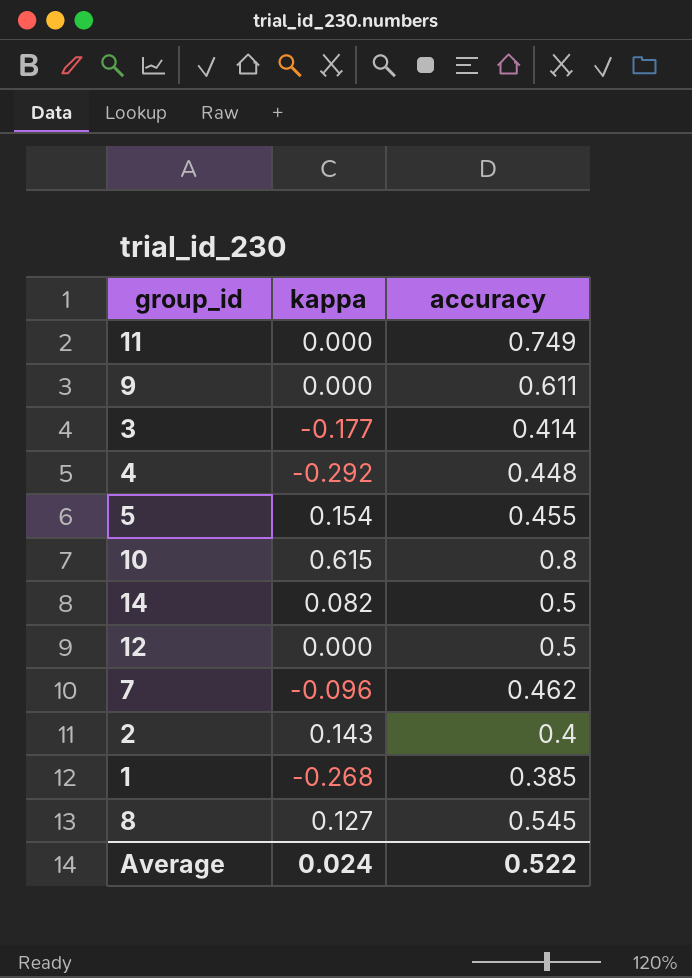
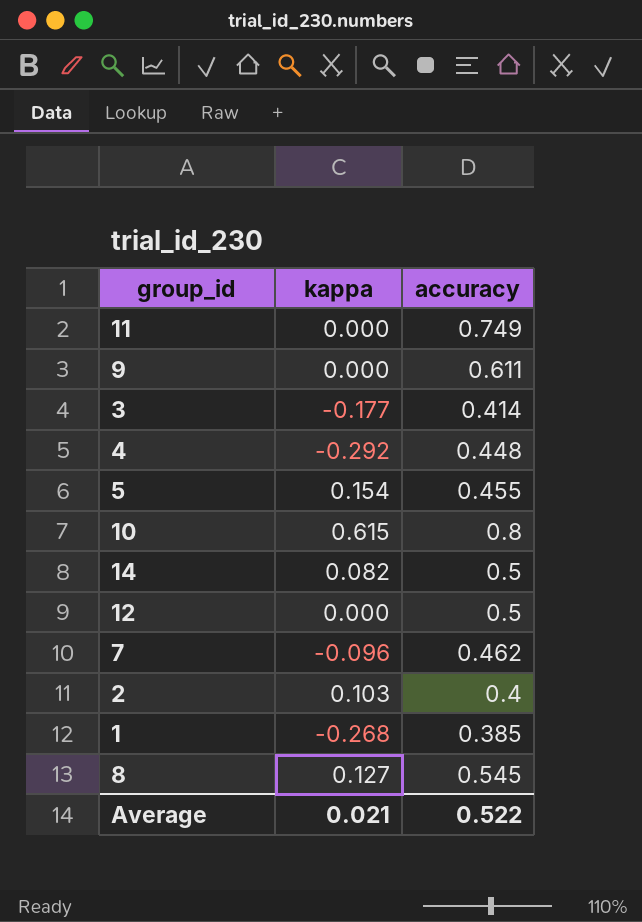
2 | kappa: 0.143 -> 0.103
Average | kappa: 0.024 -> 0.021

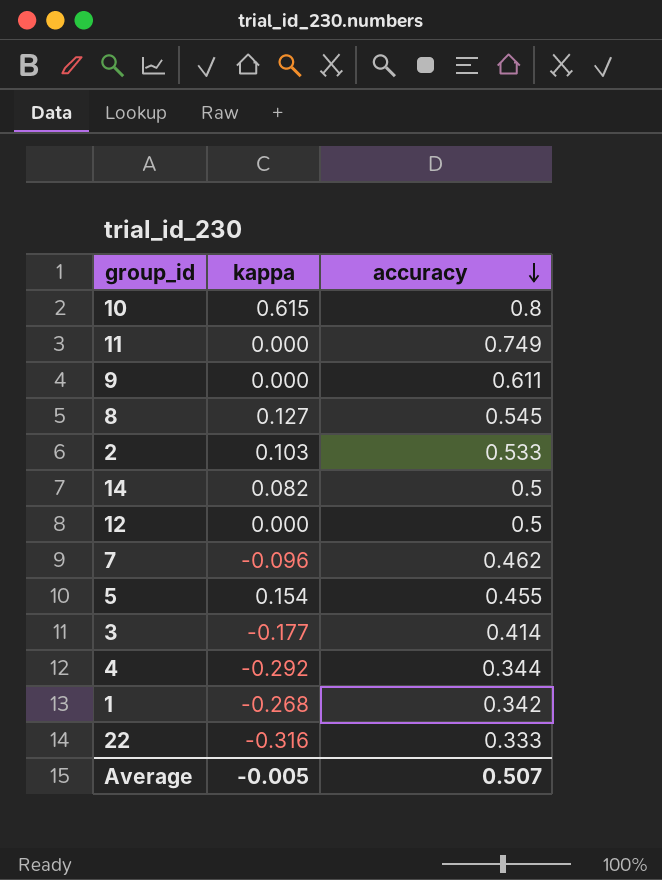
row order: none -> accuracy descending
2 | accuracy: 0.4 -> 0.533
4 | accuracy: 0.448 -> 0.344
1 | accuracy: 0.385 -> 0.342
row 22: none -> -0.316 | 0.333
Average | kappa: 0.021 -> -0.005
Average | accuracy: 0.522 -> 0.507

